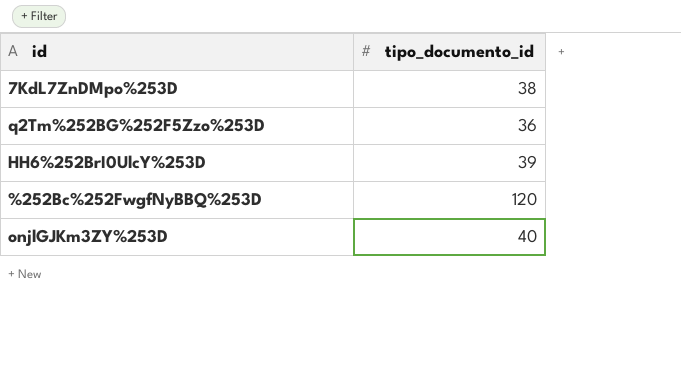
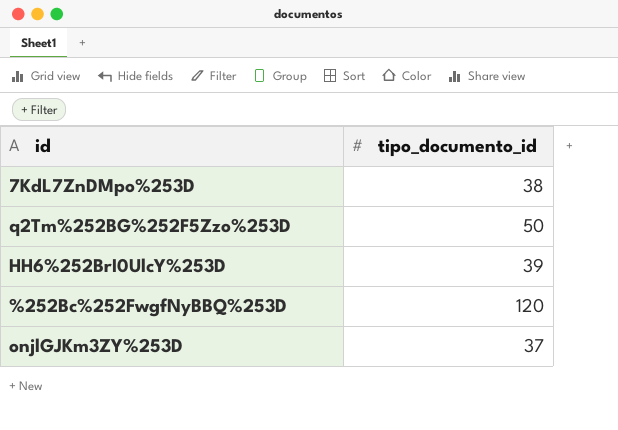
q2Tm%252BG%252F5Zzo%253D | tipo_documento_id: 36 -> 50
onjlGJKm3ZY%253D | tipo_documento_id: 40 -> 37

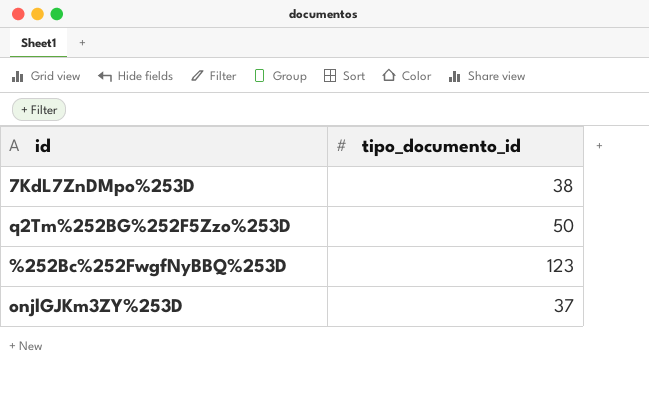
row HH6%252BrI0UlcY%253D: 39 -> none
%252Bc%252FwgfNyBBQ%253D | tipo_documento_id: 120 -> 123

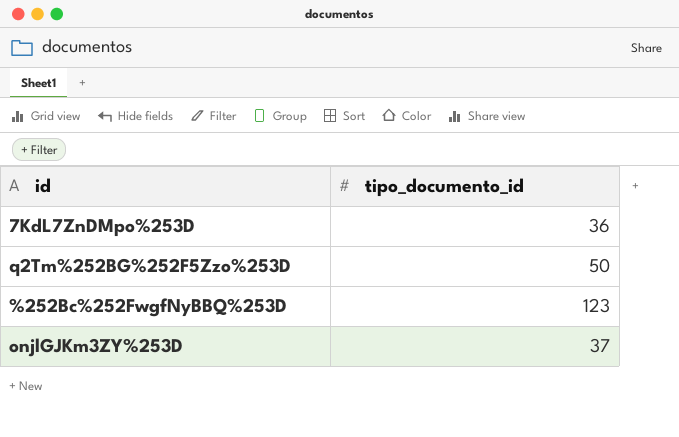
7KdL7ZnDMpo%253D | tipo_documento_id: 38 -> 36

